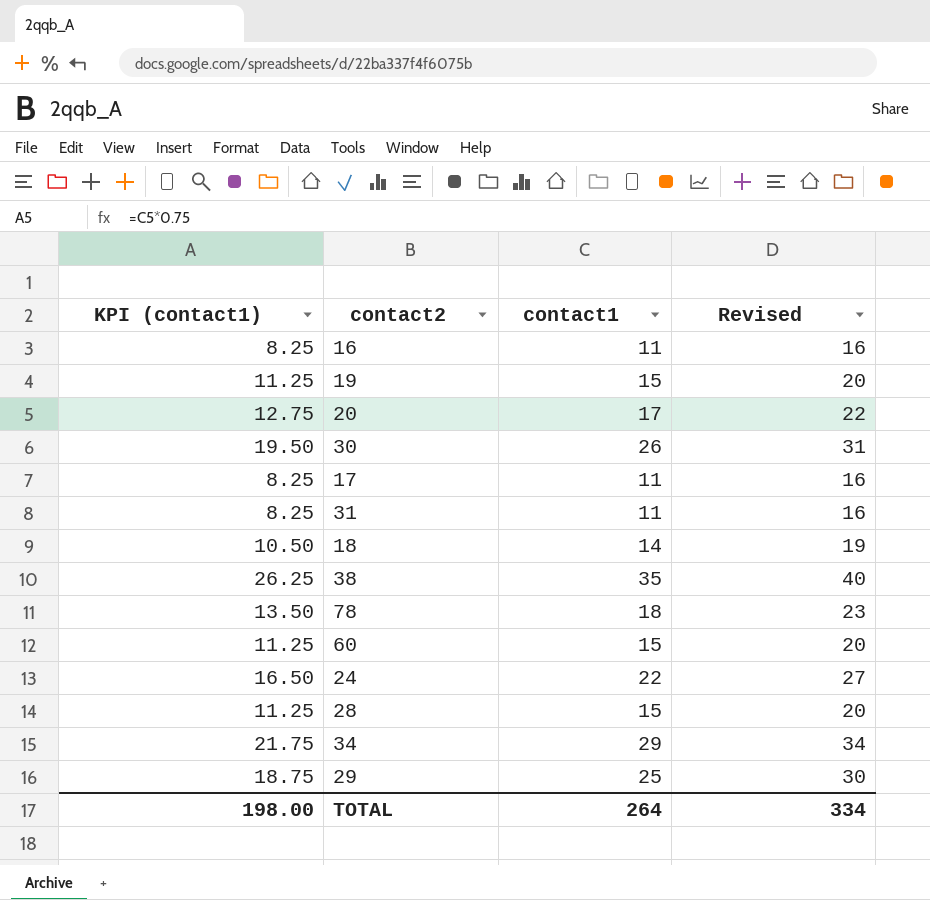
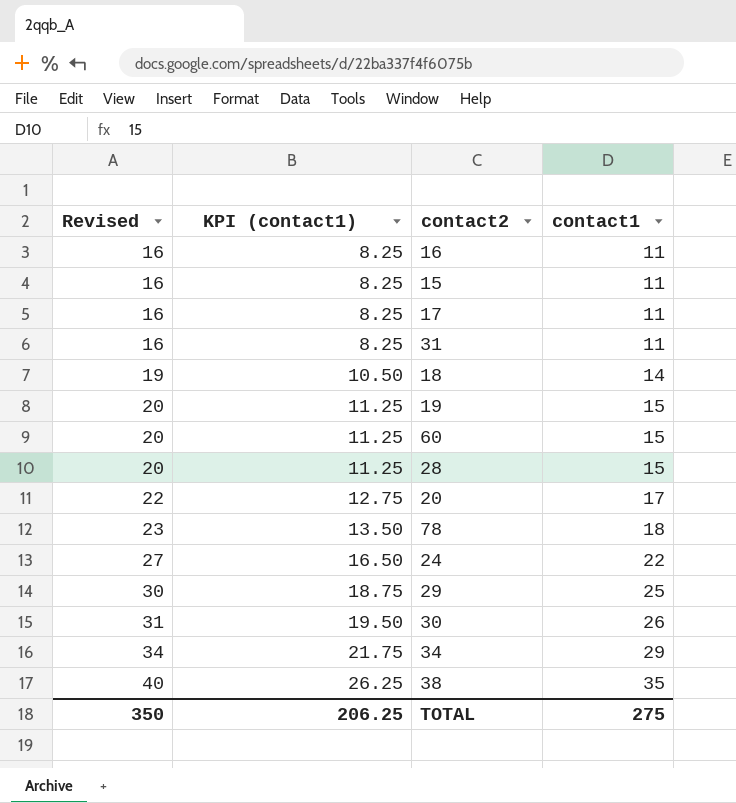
row order: none -> Revised ascending
column Revised | position: 4 -> 1
row 15: none -> 16 | 8.25 | 11
TOTAL | Revised: 334 -> 350
TOTAL | KPI (contact1): 198.00 -> 206.25
TOTAL | contact1: 264 -> 275

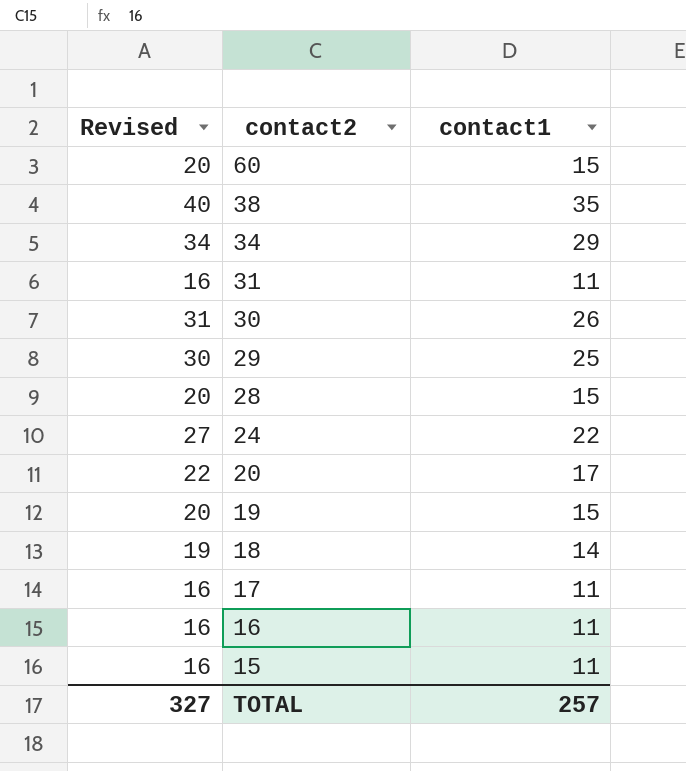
row order: Revised ascending -> contact2 descending
column KPI (contact1) | formula: [contact1] * 0.75 -> none
row 78: 23 | 13.50 | 18 -> none
TOTAL | Revised: 350 -> 327
TOTAL | contact1: 275 -> 257

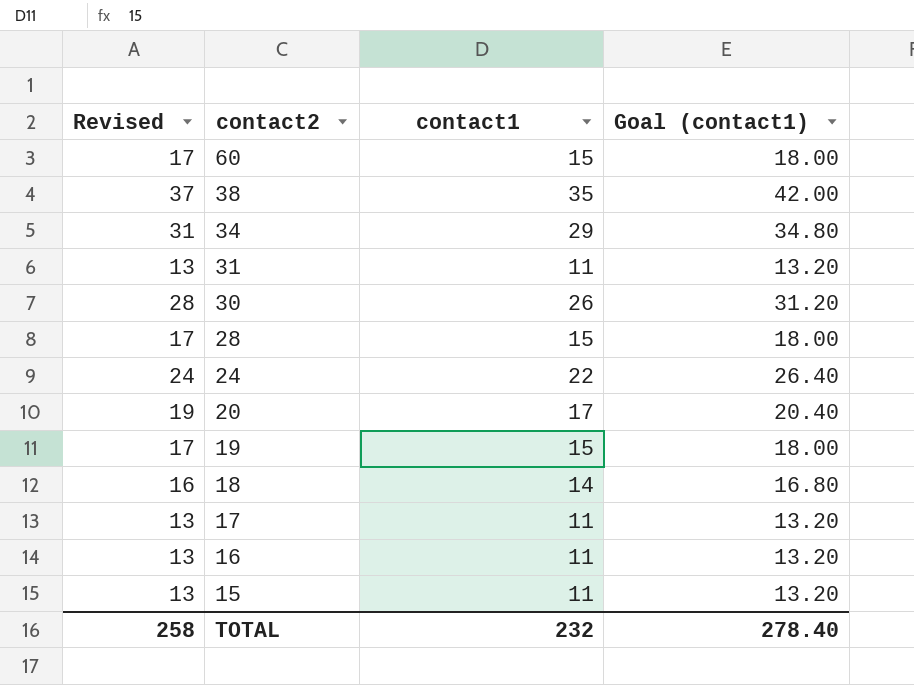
column Revised | formula: [contact1] + 5 -> [contact1] + 2
column Goal (contact1) | formula: none -> [contact1] * 1.2
row 29: 30 | 25 -> none
TOTAL | Revised: 327 -> 258
TOTAL | contact1: 257 -> 232

